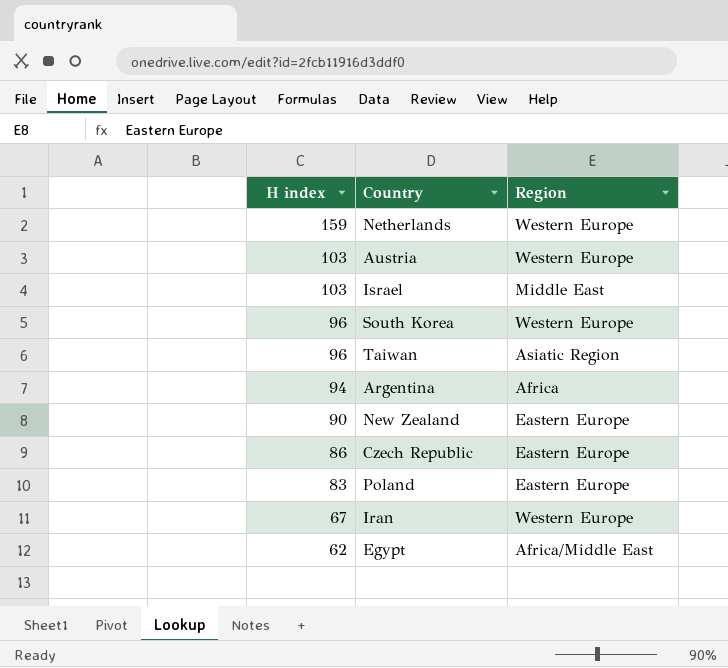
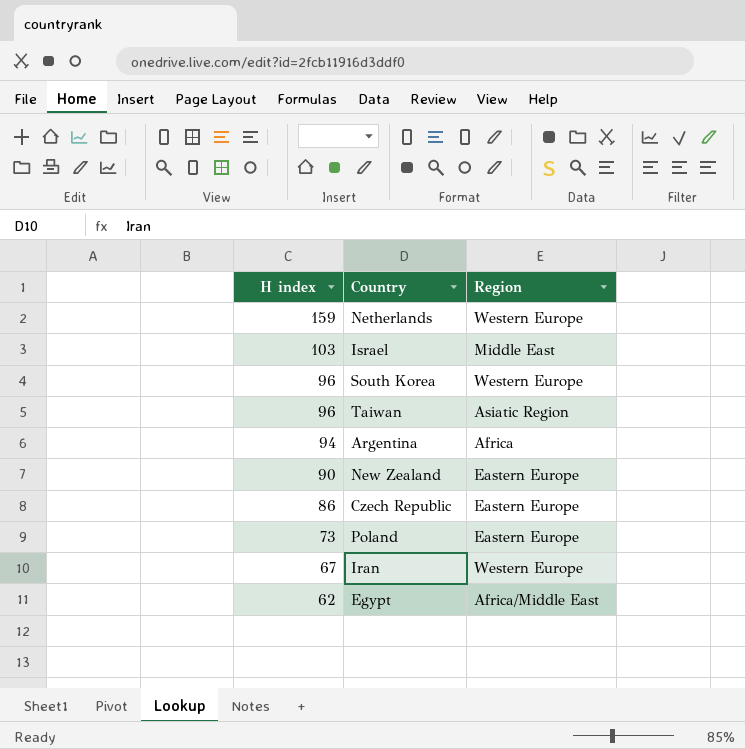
row Austria: 103 | Western Europe -> none
Poland | H index: 83 -> 73

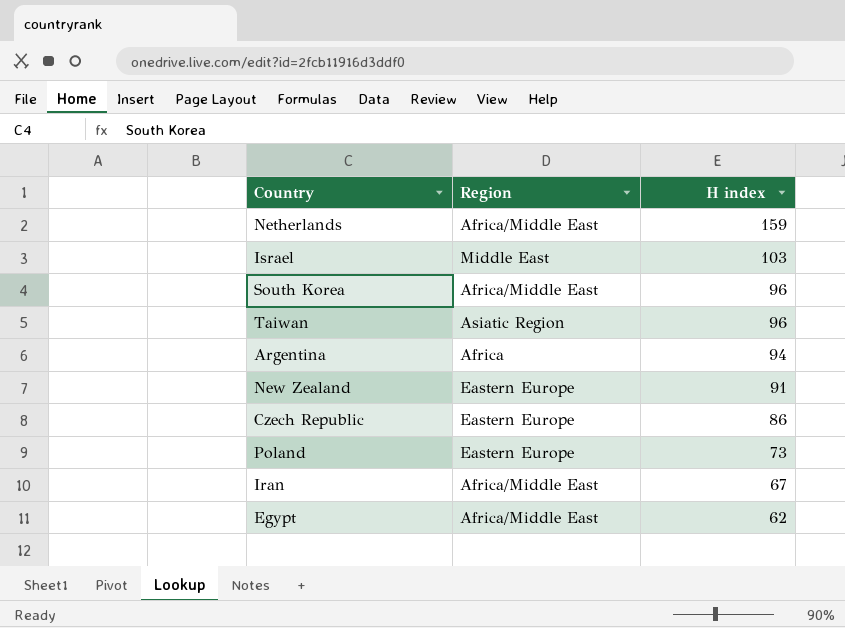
column H index | position: 1 -> 3
Netherlands | Region: Western Europe -> Africa/Middle East
South Korea | Region: Western Europe -> Africa/Middle East
New Zealand | H index: 90 -> 91
Iran | Region: Western Europe -> Africa/Middle East

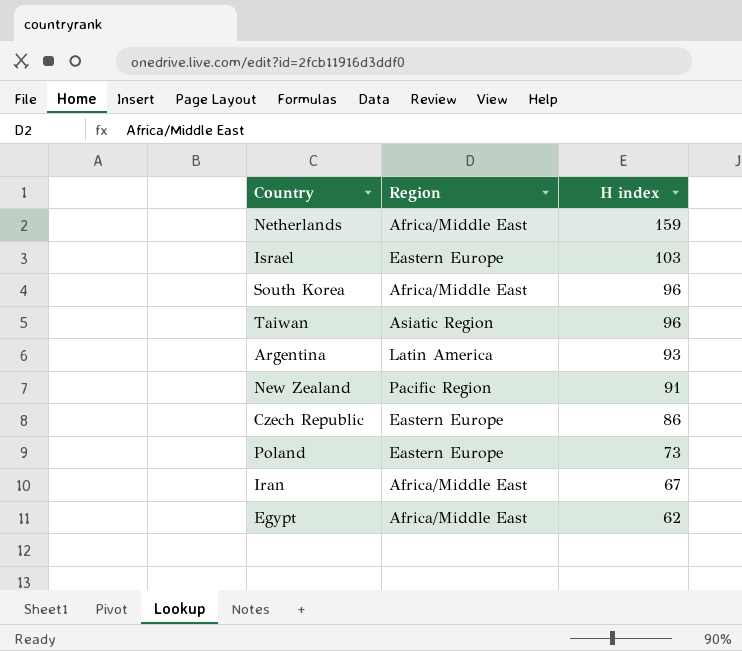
Israel | Region: Middle East -> Eastern Europe
Argentina | Region: Africa -> Latin America
Argentina | H index: 94 -> 93
New Zealand | Region: Eastern Europe -> Pacific Region

